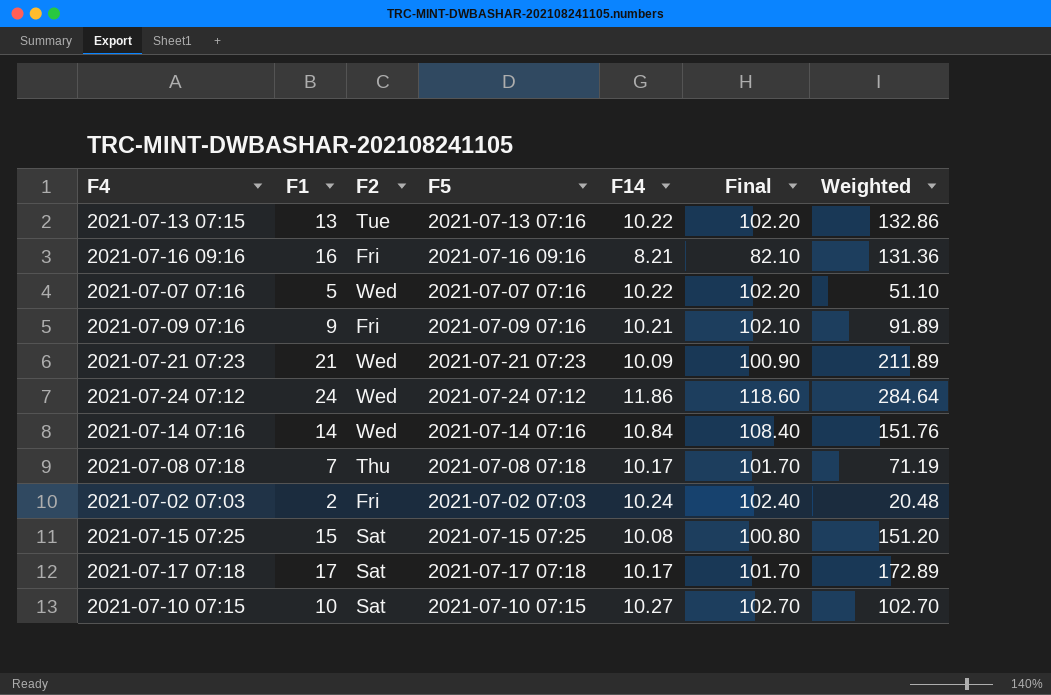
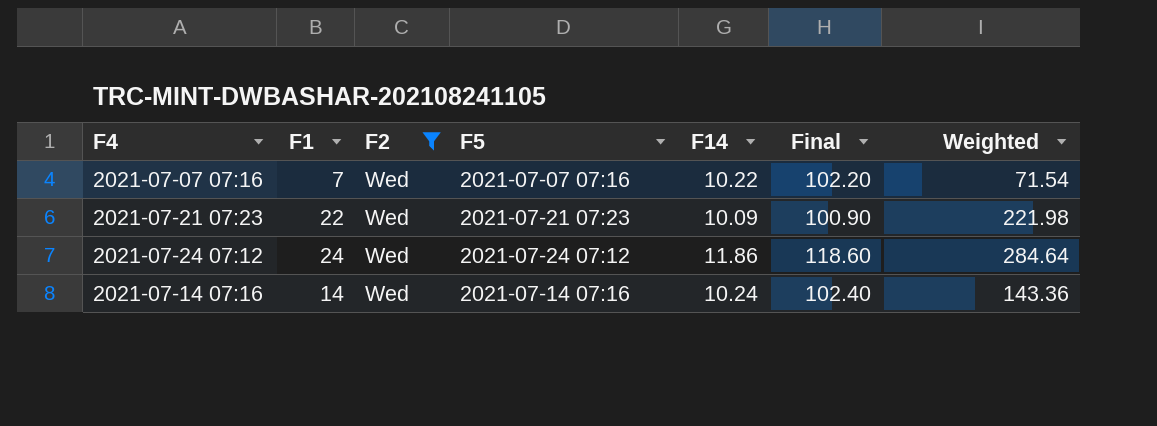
filter: none -> F2 = Wed
2021-07-07 07:16 | F1: 5 -> 7
2021-07-07 07:16 | Weighted: 51.10 -> 71.54
2021-07-21 07:23 | F1: 21 -> 22
2021-07-21 07:23 | Weighted: 211.89 -> 221.98
2021-07-14 07:16 | F14: 10.84 -> 10.24
2021-07-14 07:16 | Final: 108.40 -> 102.40
2021-07-14 07:16 | Weighted: 151.76 -> 143.36

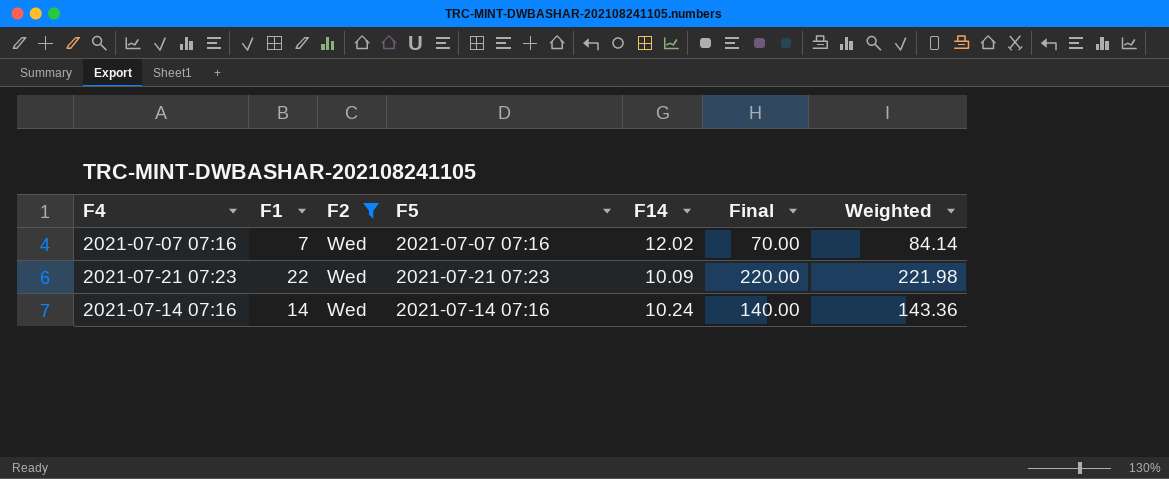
column Final | formula: [F14] * 10 -> [F1] * 10
row 2021-07-24 07:12: 24 | Wed | 2021-07-24 07:12 | 11.86 | 118.60 | 284.64 -> none
2021-07-07 07:16 | F14: 10.22 -> 12.02
2021-07-07 07:16 | Weighted: 71.54 -> 84.14

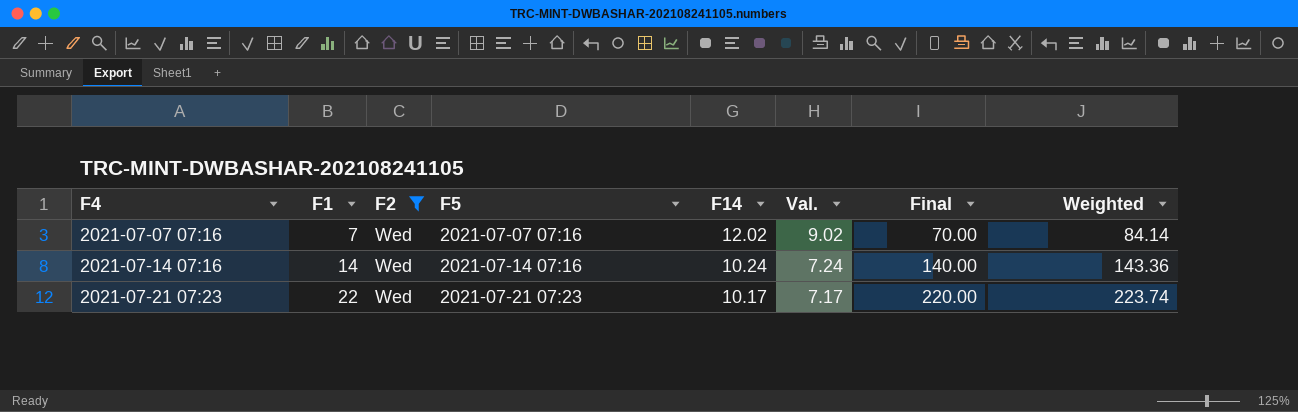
row order: none -> F4 ascending
column Val. | formula: none -> [F14] - 3
2021-07-21 07:23 | F14: 10.09 -> 10.17
2021-07-21 07:23 | Weighted: 221.98 -> 223.74

